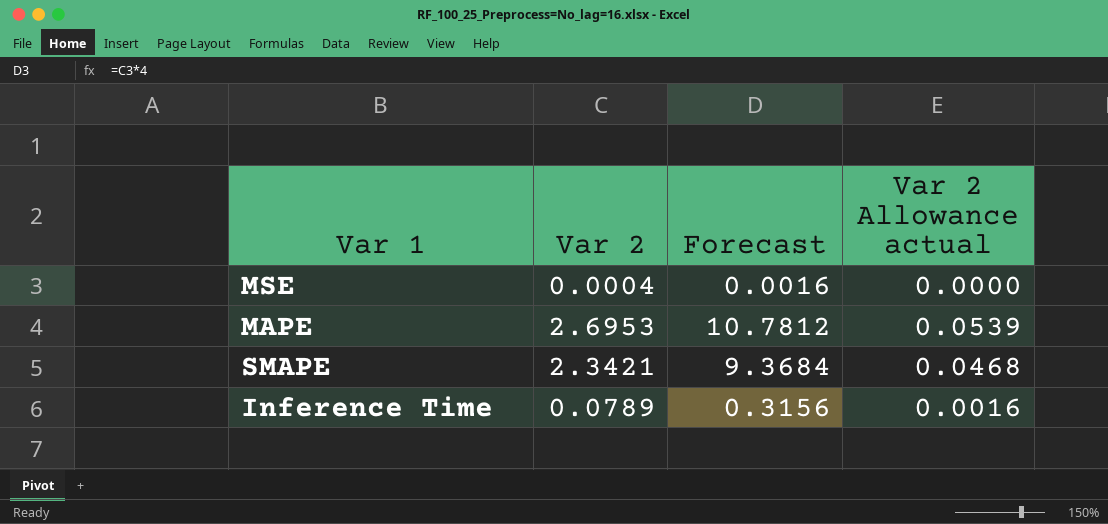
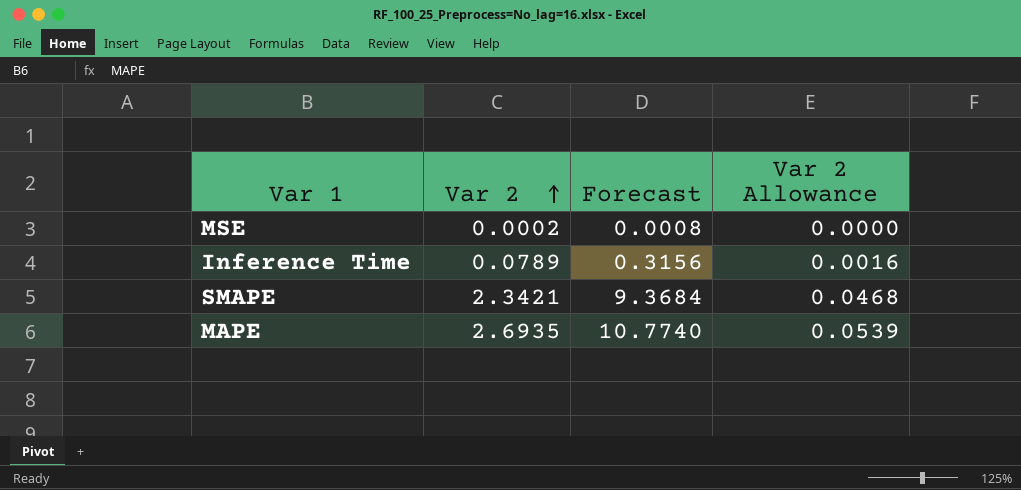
row order: none -> Var 2 ascending
column name: Var 2 Allowance actual -> Var 2 Allowance
MSE | Var 2: 0.0004 -> 0.0002
MSE | Forecast: 0.0016 -> 0.0008
MAPE | Var 2: 2.6953 -> 2.6935
MAPE | Forecast: 10.7812 -> 10.7740

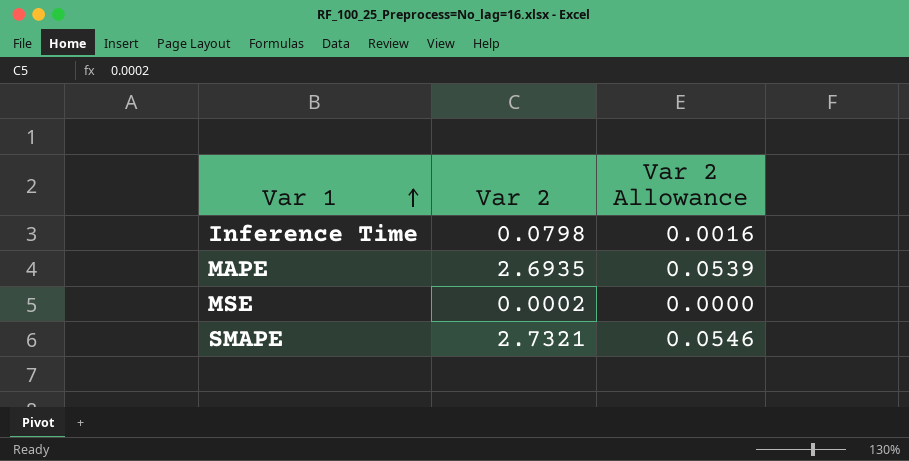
row order: Var 2 ascending -> Var 1 ascending
column Forecast | formula: [Var 2] * 4 -> none
Inference Time | Var 2: 0.0789 -> 0.0798
SMAPE | Var 2: 2.3421 -> 2.7321
SMAPE | Var 2 Allowance: 0.0468 -> 0.0546

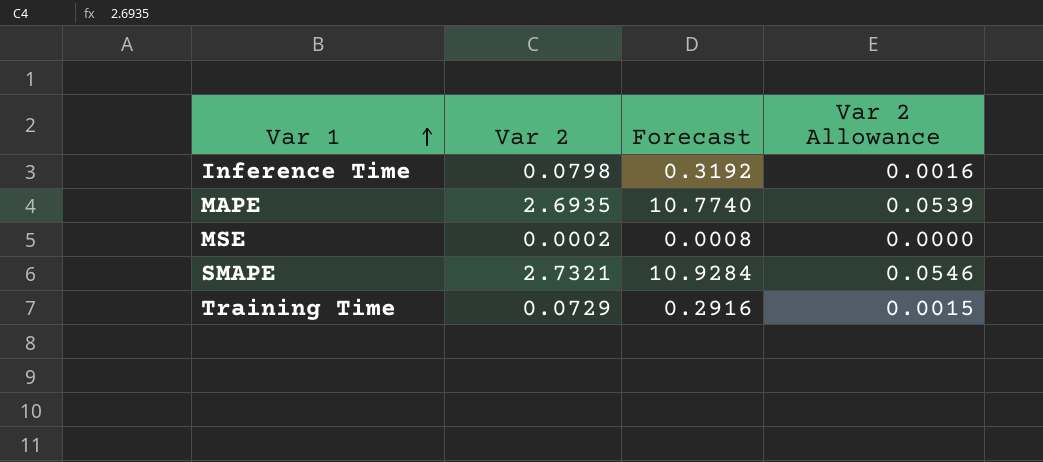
column Forecast | formula: none -> [Var 2] * 4
row Training Time: none -> 0.0729 | 0.2916 | 0.0015

